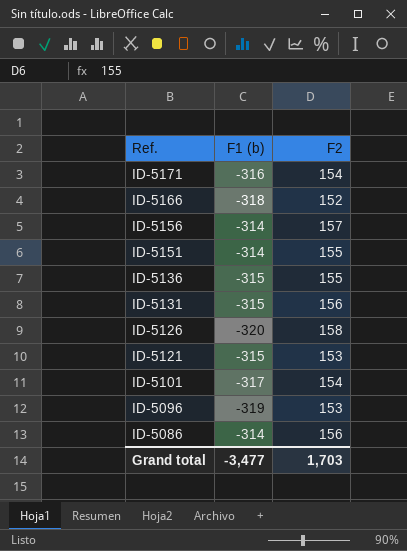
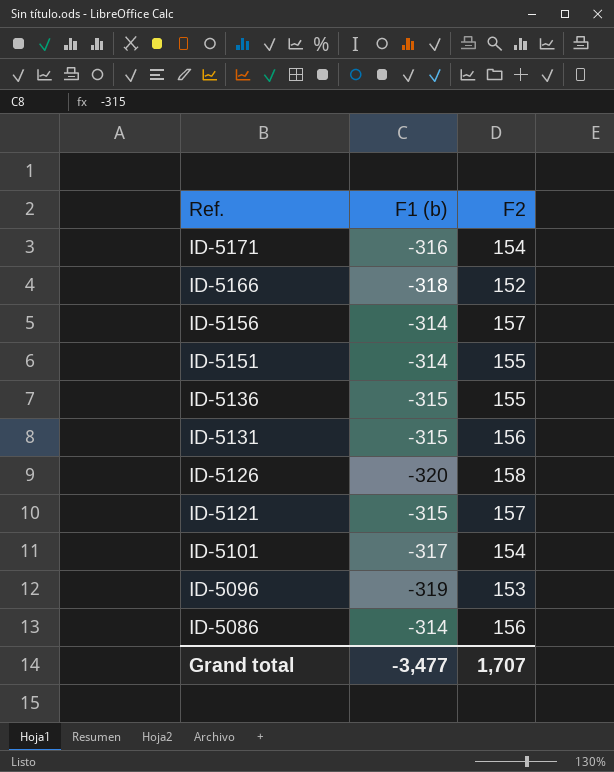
ID-5121 | F2: 153 -> 157
Grand total | F2: 1,703 -> 1,707

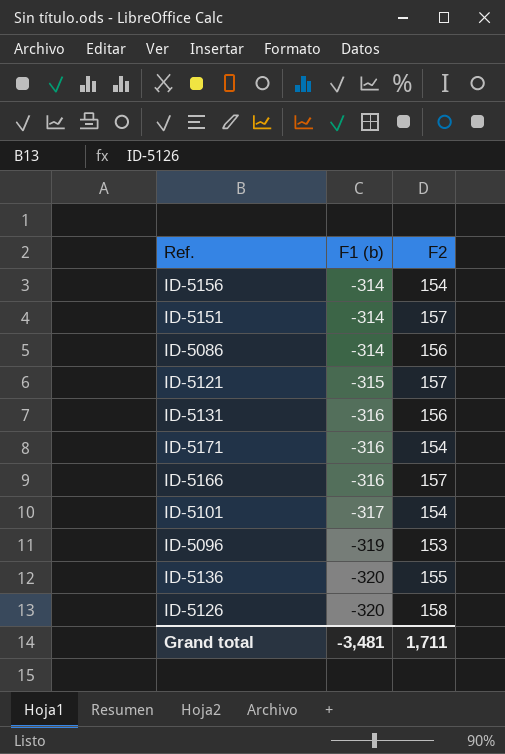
row order: Ref. descending -> F1 (b) descending
ID-5156 | F2: 157 -> 154
ID-5151 | F2: 155 -> 157
ID-5131 | F1 (b): -315 -> -316
ID-5166 | F1 (b): -318 -> -316
ID-5166 | F2: 152 -> 157
ID-5136 | F1 (b): -315 -> -320
Grand total | F1 (b): -3,477 -> -3,481
Grand total | F2: 1,707 -> 1,711

